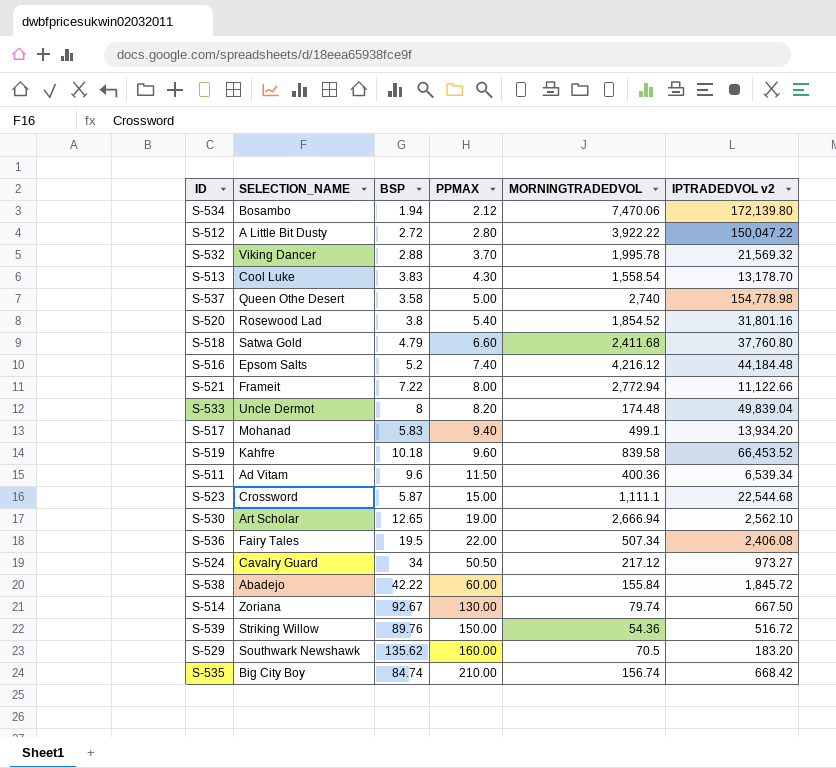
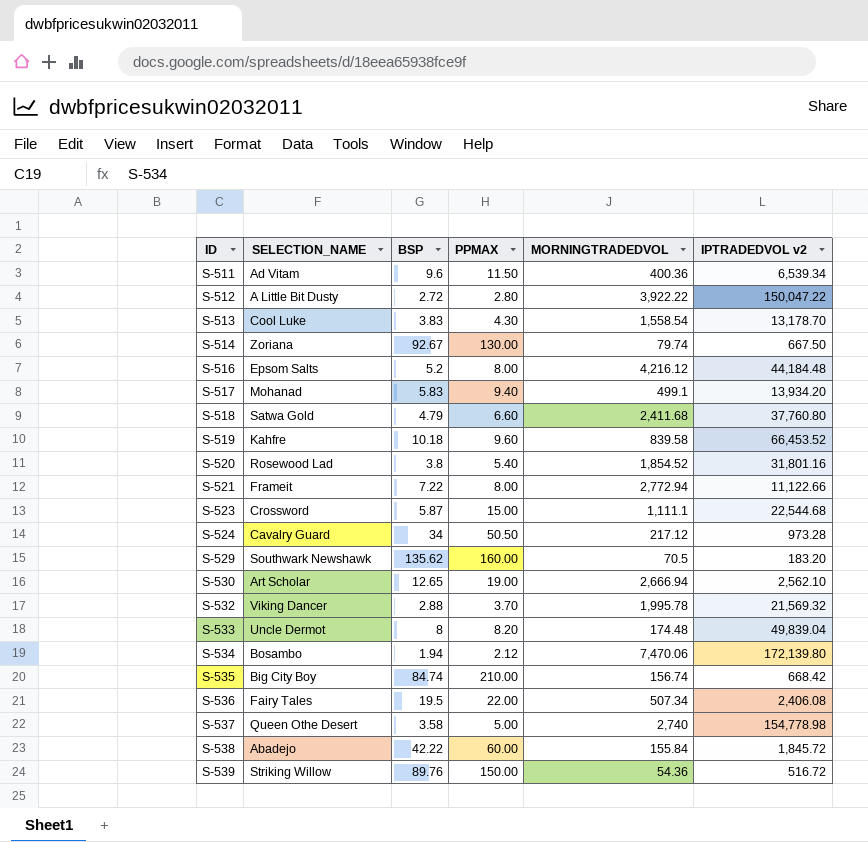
row order: PPMAX ascending -> ID ascending
S-516 | PPMAX: 7.40 -> 8.00
S-524 | IPTRADEDVOL v2: 973.27 -> 973.28

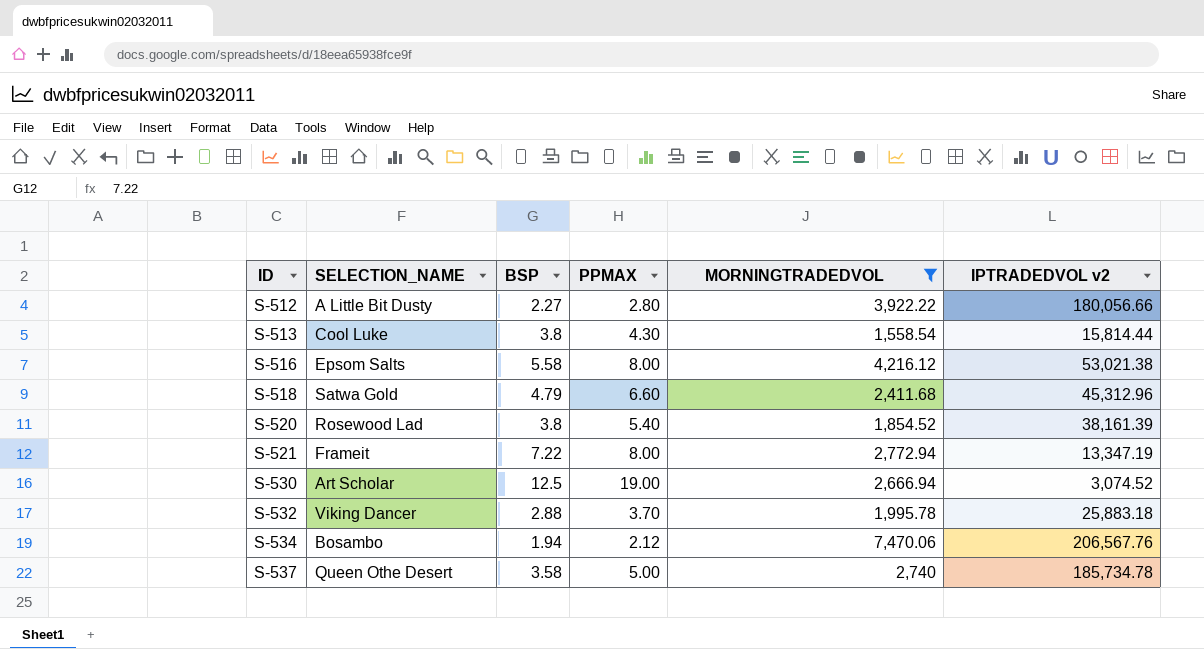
filter: none -> MORNINGTRADEDVOL >= 1,558.54
S-512 | BSP: 2.72 -> 2.27
S-512 | IPTRADEDVOL v2: 150,047.22 -> 180,056.66
S-513 | BSP: 3.83 -> 3.8
S-513 | IPTRADEDVOL v2: 13,178.70 -> 15,814.44
S-516 | BSP: 5.2 -> 5.58
S-516 | IPTRADEDVOL v2: 44,184.48 -> 53,021.38
S-518 | IPTRADEDVOL v2: 37,760.80 -> 45,312.96
S-520 | IPTRADEDVOL v2: 31,801.16 -> 38,161.39
S-521 | IPTRADEDVOL v2: 11,122.66 -> 13,347.19
S-530 | BSP: 12.65 -> 12.5
S-530 | IPTRADEDVOL v2: 2,562.10 -> 3,074.52
S-532 | IPTRADEDVOL v2: 21,569.32 -> 25,883.18
S-534 | IPTRADEDVOL v2: 172,139.80 -> 206,567.76
S-537 | IPTRADEDVOL v2: 154,778.98 -> 185,734.78

